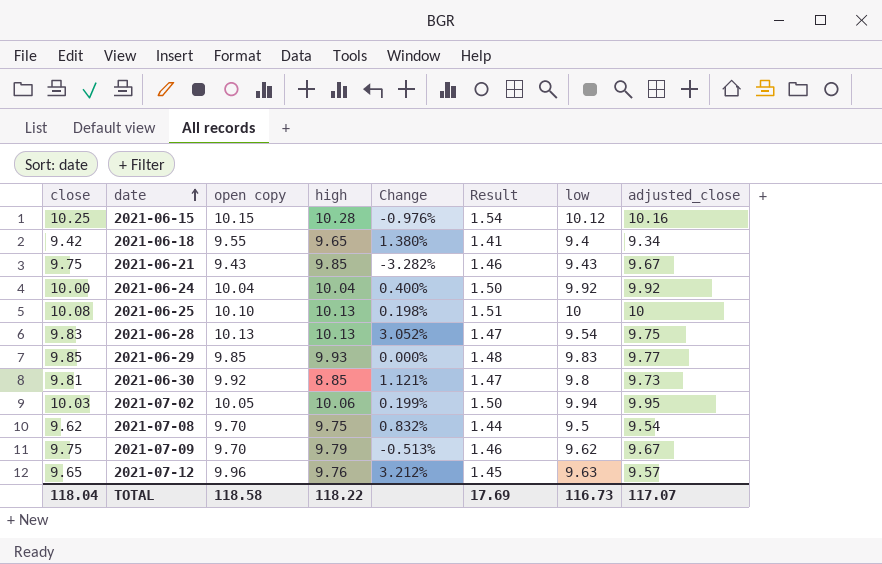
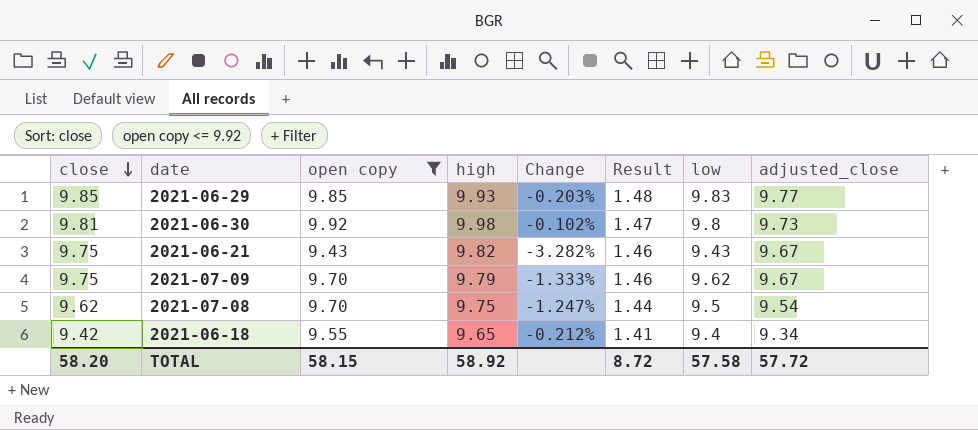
filter: none -> open copy <= 9.92
row order: date ascending -> close descending
column Change | formula: ([open copy] - [close]) / [close] -> ([low] - [close]) / [close]
2021-06-30 | high: 8.85 -> 9.98
2021-06-21 | high: 9.85 -> 9.82
TOTAL | close: 118.04 -> 58.20
TOTAL | open copy: 118.58 -> 58.15
TOTAL | high: 118.22 -> 58.92
TOTAL | Result: 17.69 -> 8.72
TOTAL | low: 116.73 -> 57.58
TOTAL | adjusted_close: 117.07 -> 57.72

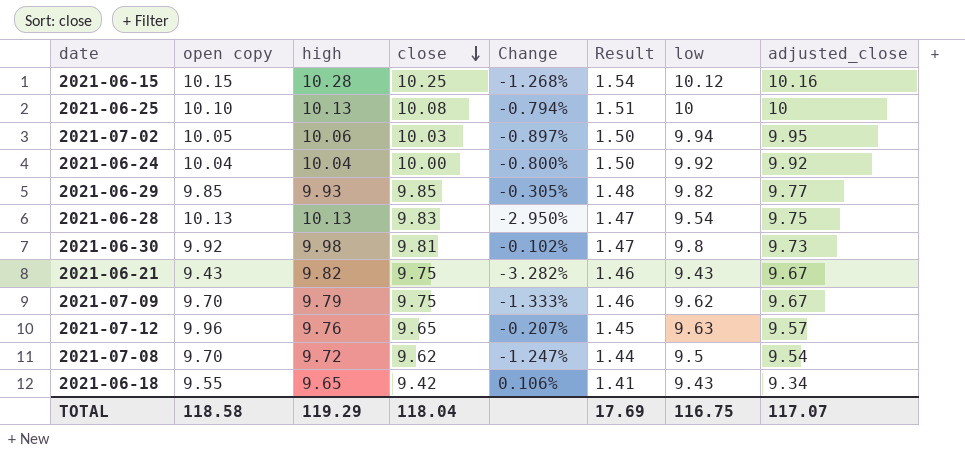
filter: open copy <= 9.92 -> none
column close | position: 1 -> 4
2021-06-29 | Change: -0.203% -> -0.305%
2021-06-29 | low: 9.83 -> 9.82
2021-07-08 | high: 9.75 -> 9.72
2021-06-18 | Change: -0.212% -> 0.106%
2021-06-18 | low: 9.4 -> 9.43
TOTAL | open copy: 58.15 -> 118.58
TOTAL | high: 58.92 -> 119.29
TOTAL | close: 58.20 -> 118.04
TOTAL | Result: 8.72 -> 17.69
TOTAL | low: 57.58 -> 116.75
TOTAL | adjusted_close: 57.72 -> 117.07

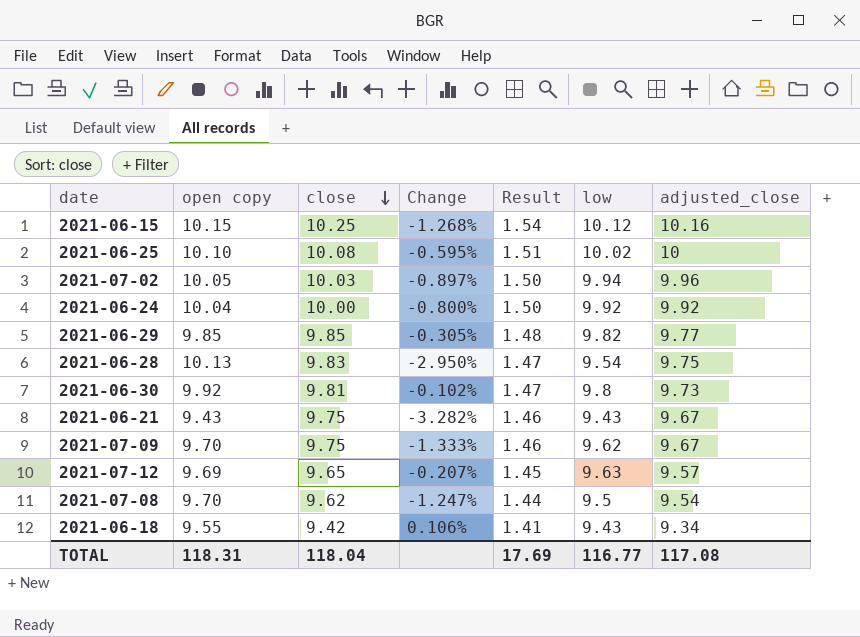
column high | position: 3 -> none
2021-06-25 | Change: -0.794% -> -0.595%
2021-06-25 | low: 10 -> 10.02
2021-07-02 | adjusted_close: 9.95 -> 9.96
2021-07-12 | open copy: 9.96 -> 9.69
TOTAL | open copy: 118.58 -> 118.31
TOTAL | low: 116.75 -> 116.77
TOTAL | adjusted_close: 117.07 -> 117.08

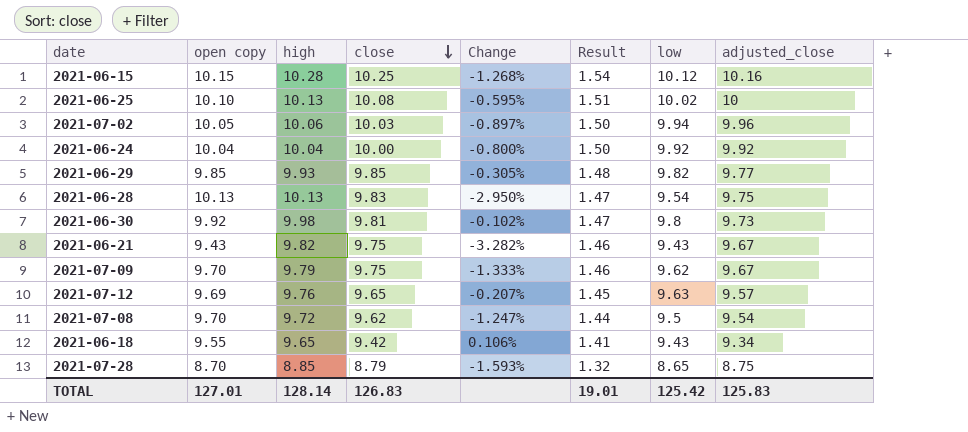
column high | position: none -> 3
row 2021-07-28: none -> 8.70 | 8.85 | 8.79 | -1.593% | 1.32 | 8.65 | 8.75
TOTAL | open copy: 118.31 -> 127.01
TOTAL | close: 118.04 -> 126.83
TOTAL | Result: 17.69 -> 19.01
TOTAL | low: 116.77 -> 125.42
TOTAL | adjusted_close: 117.08 -> 125.83

